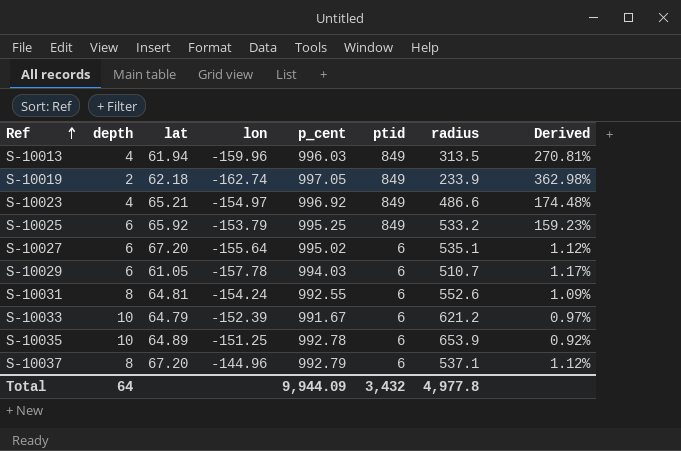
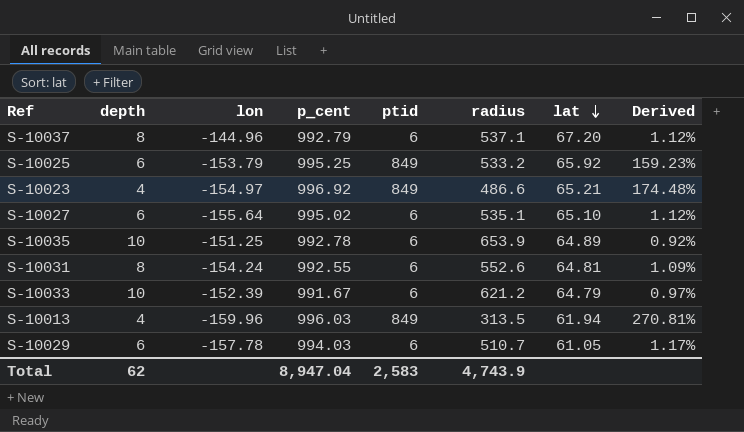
row order: Ref ascending -> lat descending
column lat | position: 3 -> 7
row S-10019: 2 | 62.18 | -162.74 | 997.05 | 849 | 233.9 | 362.98% -> none
S-10027 | lat: 67.20 -> 65.10
Total | depth: 64 -> 62
Total | p_cent: 9,944.09 -> 8,947.04
Total | ptid: 3,432 -> 2,583
Total | radius: 4,977.8 -> 4,743.9

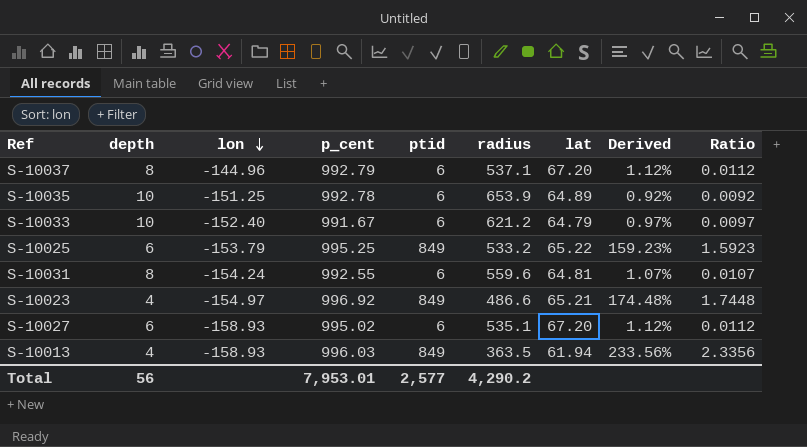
row order: lat descending -> lon descending
column Ratio | formula: none -> [ptid] / [radius]
row S-10029: 6 | -157.78 | 994.03 | 6 | 510.7 | 61.05 | 1.17% -> none
S-10033 | lon: -152.39 -> -152.40
S-10025 | lat: 65.92 -> 65.22
S-10031 | radius: 552.6 -> 559.6
S-10031 | Derived: 1.09% -> 1.07%
S-10027 | lon: -155.64 -> -158.93
S-10027 | lat: 65.10 -> 67.20
S-10013 | lon: -159.96 -> -158.93
S-10013 | radius: 313.5 -> 363.5
S-10013 | Derived: 270.81% -> 233.56%
Total | depth: 62 -> 56
Total | p_cent: 8,947.04 -> 7,953.01
Total | ptid: 2,583 -> 2,577
Total | radius: 4,743.9 -> 4,290.2

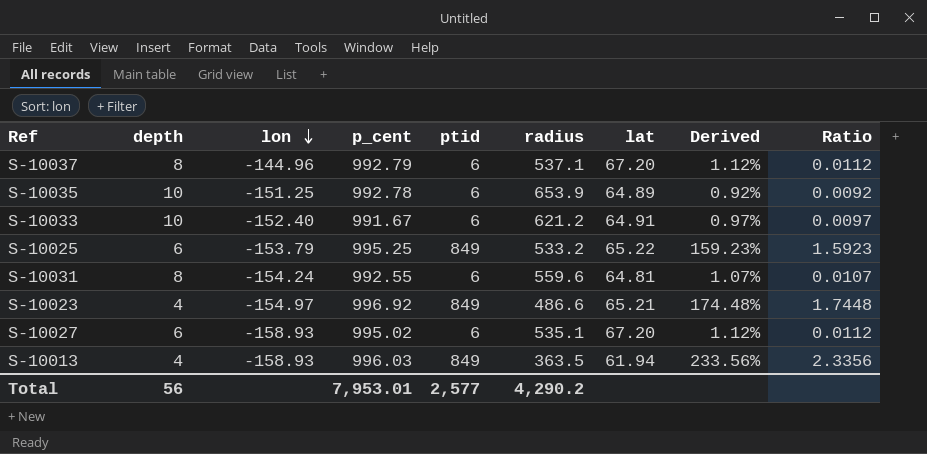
S-10033 | lat: 64.79 -> 64.91

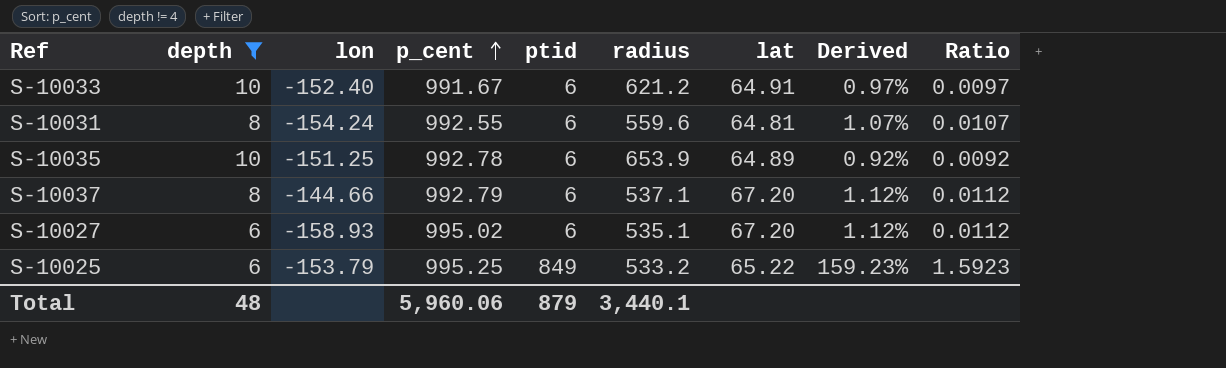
filter: none -> depth != 4
row order: lon descending -> p_cent ascending
S-10037 | lon: -144.96 -> -144.66
Total | depth: 56 -> 48
Total | p_cent: 7,953.01 -> 5,960.06
Total | ptid: 2,577 -> 879
Total | radius: 4,290.2 -> 3,440.1

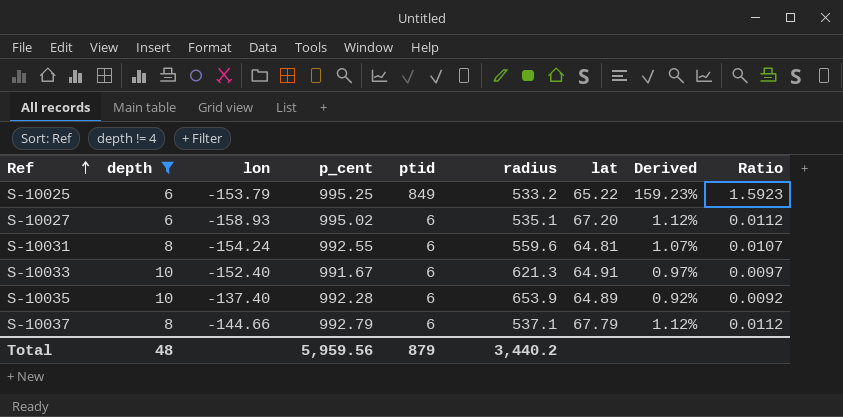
row order: p_cent ascending -> Ref ascending
S-10033 | radius: 621.2 -> 621.3
S-10035 | lon: -151.25 -> -137.40
S-10035 | p_cent: 992.78 -> 992.28
S-10037 | lat: 67.20 -> 67.79
Total | p_cent: 5,960.06 -> 5,959.56
Total | radius: 3,440.1 -> 3,440.2

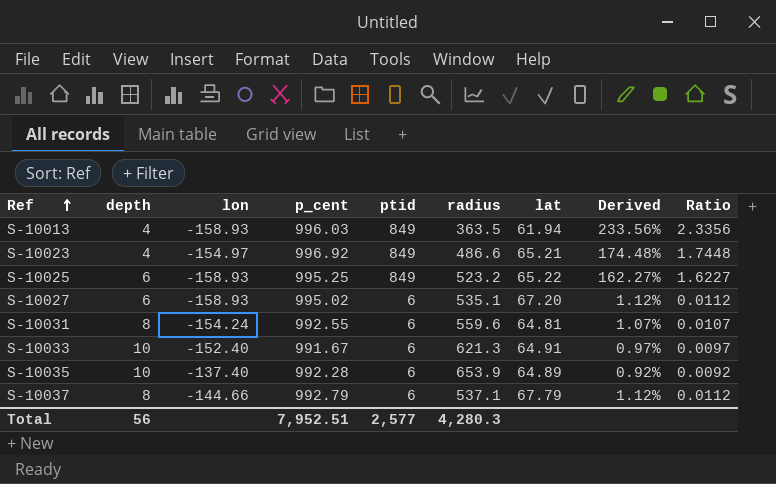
filter: depth != 4 -> none
S-10025 | lon: -153.79 -> -158.93
S-10025 | radius: 533.2 -> 523.2
S-10025 | Derived: 159.23% -> 162.27%
S-10025 | Ratio: 1.5923 -> 1.6227
Total | depth: 48 -> 56
Total | p_cent: 5,959.56 -> 7,952.51
Total | ptid: 879 -> 2,577
Total | radius: 3,440.2 -> 4,280.3

